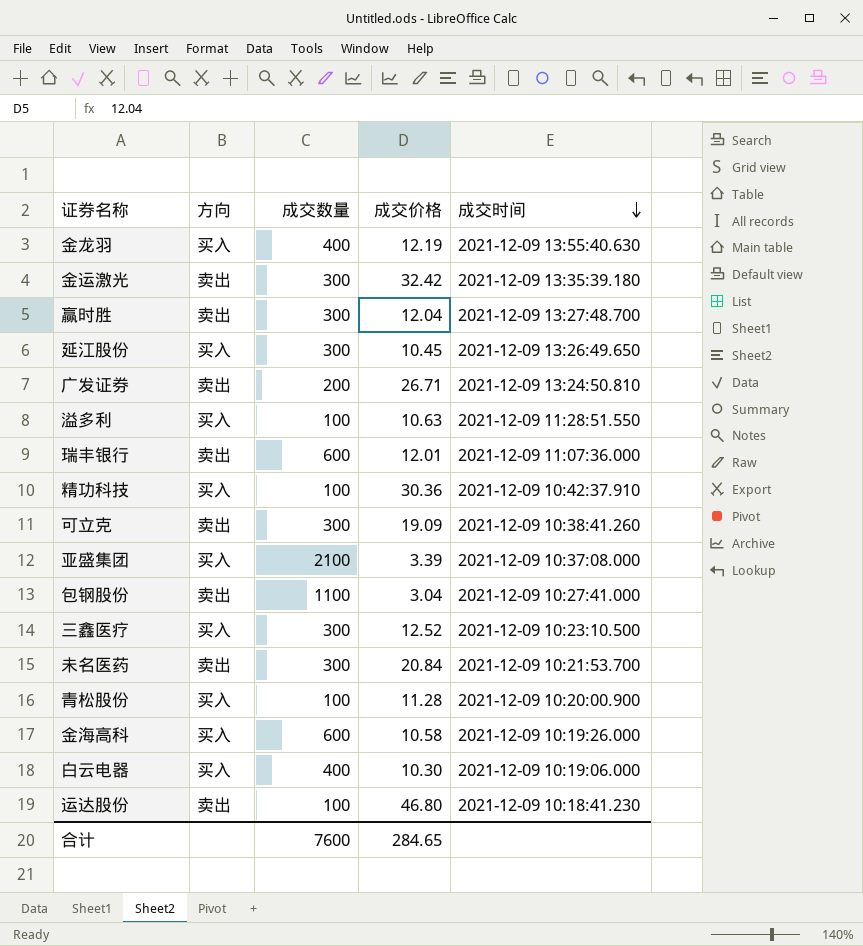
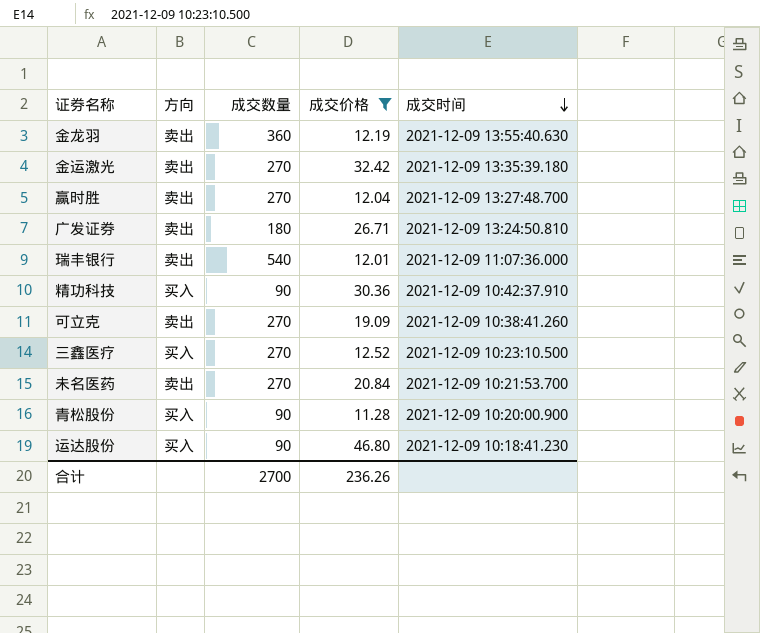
filter: none -> 成交价格 >= 11.28
金龙羽 | 方向: 买入 -> 卖出
金龙羽 | 成交数量: 400 -> 360
金运激光 | 成交数量: 300 -> 270
赢时胜 | 成交数量: 300 -> 270
广发证券 | 成交数量: 200 -> 180
瑞丰银行 | 成交数量: 600 -> 540
精功科技 | 成交数量: 100 -> 90
可立克 | 成交数量: 300 -> 270
三鑫医疗 | 成交数量: 300 -> 270
未名医药 | 成交数量: 300 -> 270
青松股份 | 成交数量: 100 -> 90
运达股份 | 方向: 卖出 -> 买入
运达股份 | 成交数量: 100 -> 90
合计 | 成交数量: 7600 -> 2700
合计 | 成交价格: 284.65 -> 236.26

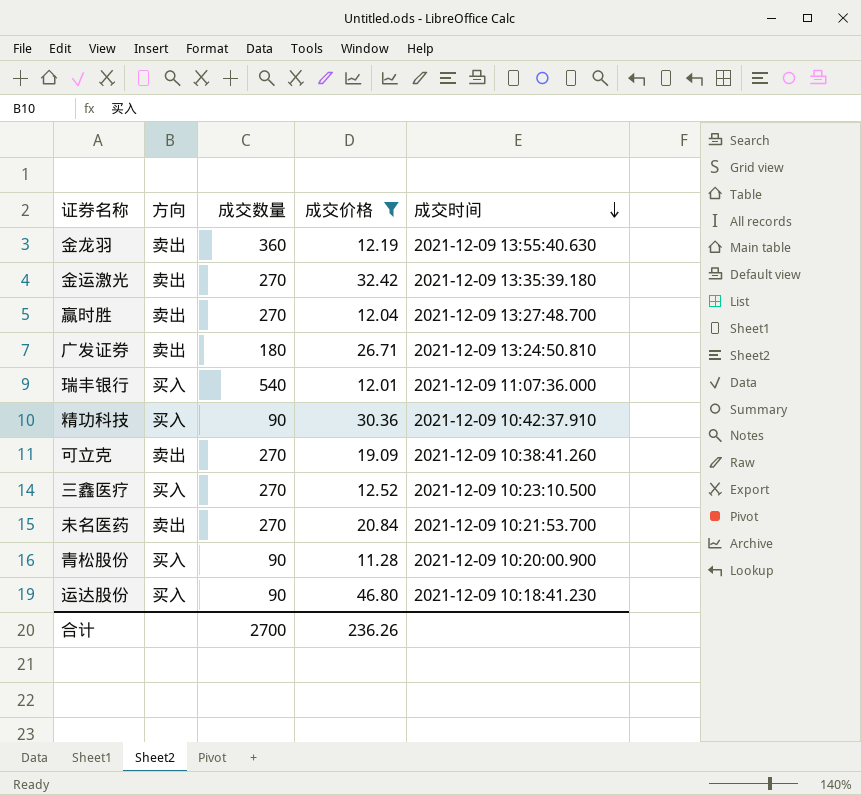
瑞丰银行 | 方向: 卖出 -> 买入

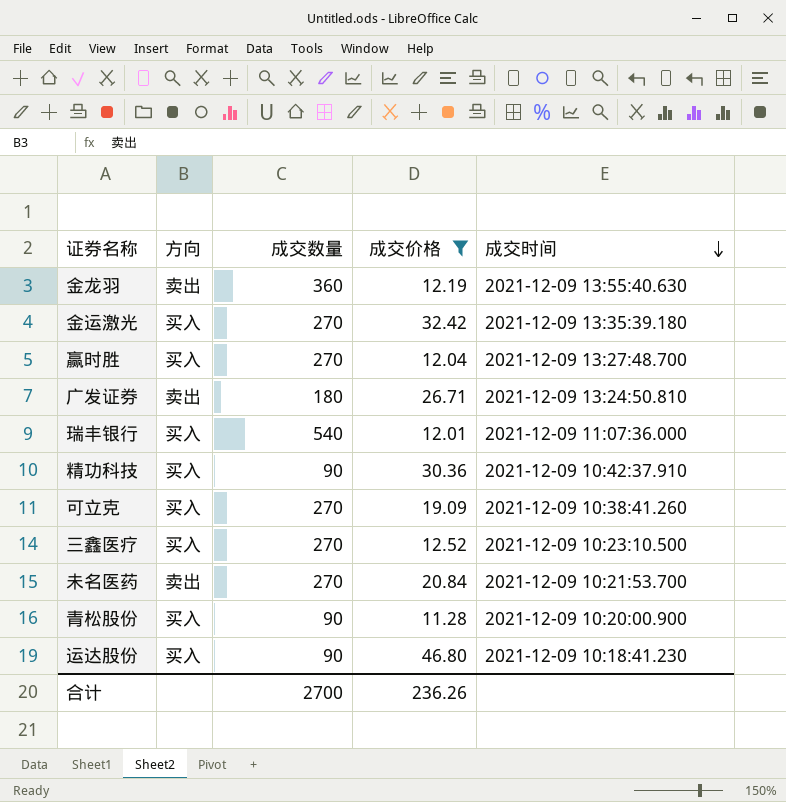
金运激光 | 方向: 卖出 -> 买入
赢时胜 | 方向: 卖出 -> 买入
可立克 | 方向: 卖出 -> 买入

